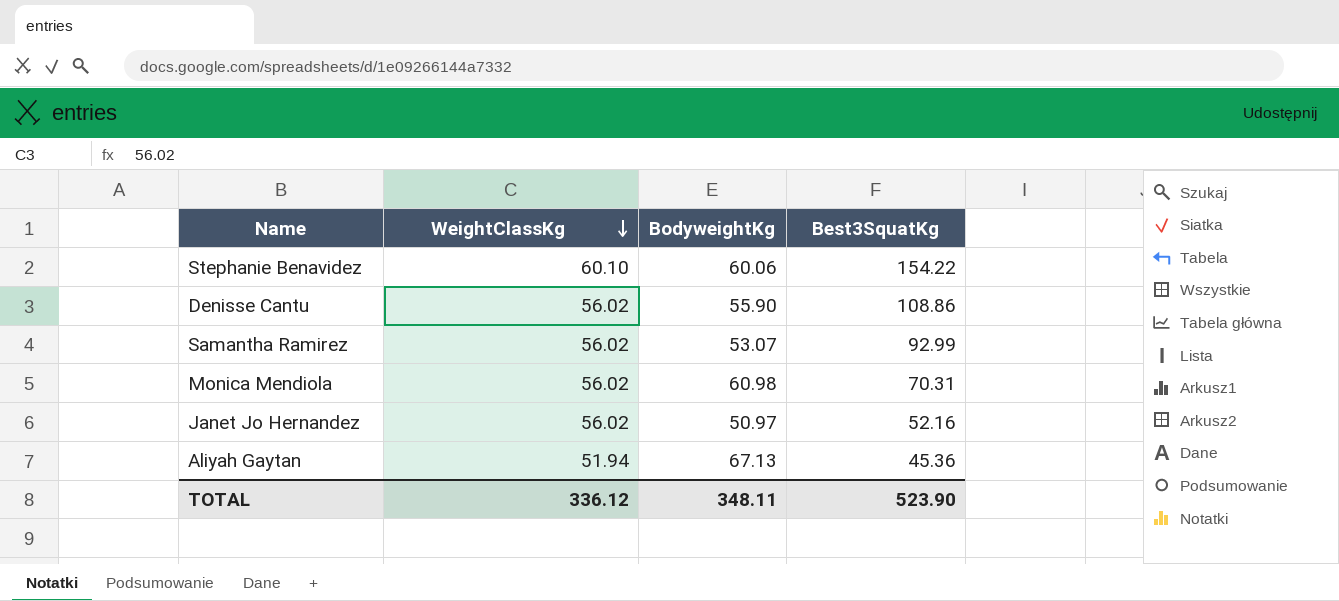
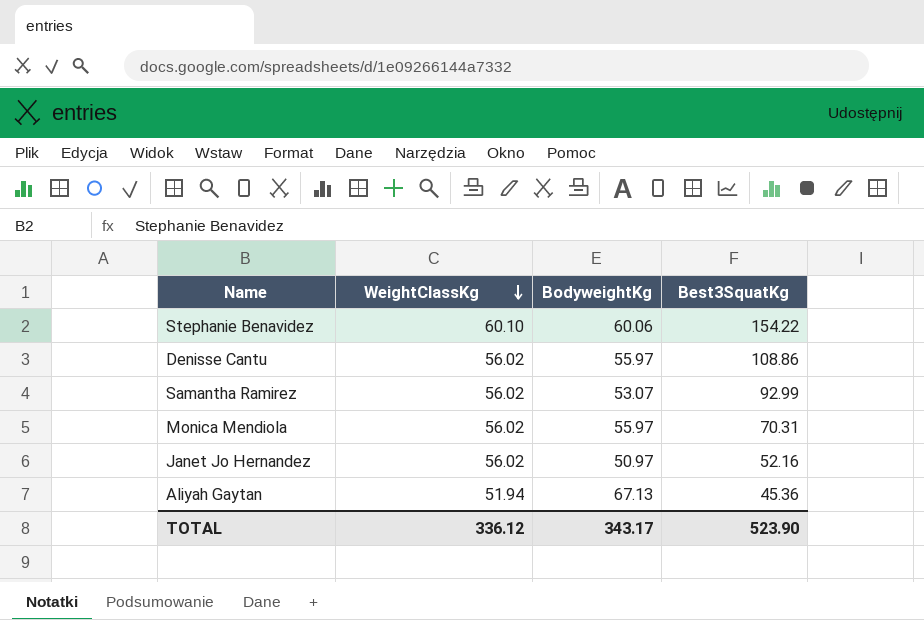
Denisse Cantu | BodyweightKg: 55.90 -> 55.97
Monica Mendiola | BodyweightKg: 60.98 -> 55.97
TOTAL | BodyweightKg: 348.11 -> 343.17

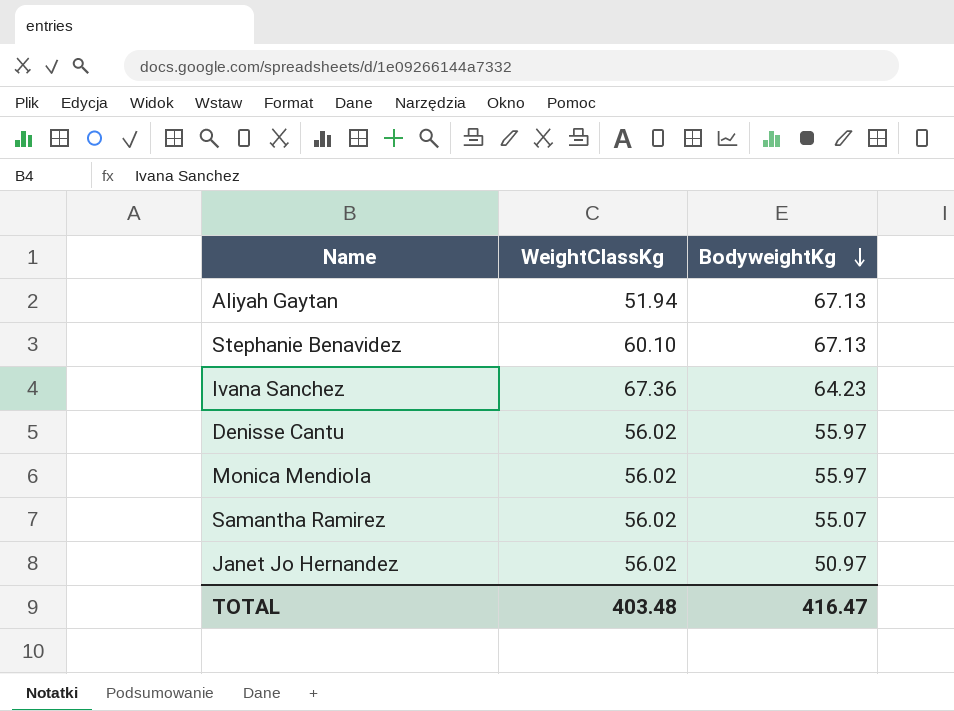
row order: WeightClassKg descending -> BodyweightKg descending
column Best3SquatKg | position: 4 -> none
Stephanie Benavidez | BodyweightKg: 60.06 -> 67.13
row Ivana Sanchez: none -> 67.36 | 64.23
Samantha Ramirez | BodyweightKg: 53.07 -> 55.07
TOTAL | WeightClassKg: 336.12 -> 403.48
TOTAL | BodyweightKg: 343.17 -> 416.47

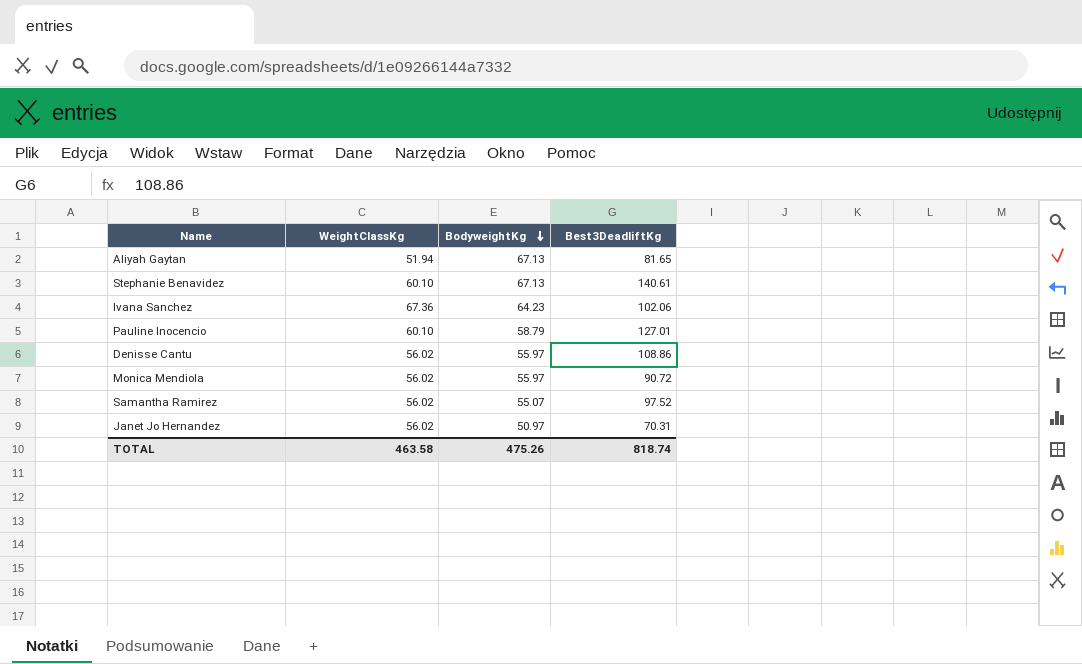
column Best3DeadliftKg | position: none -> 4
row Pauline Inocencio: none -> 60.10 | 58.79 | 127.01
TOTAL | WeightClassKg: 403.48 -> 463.58
TOTAL | BodyweightKg: 416.47 -> 475.26

